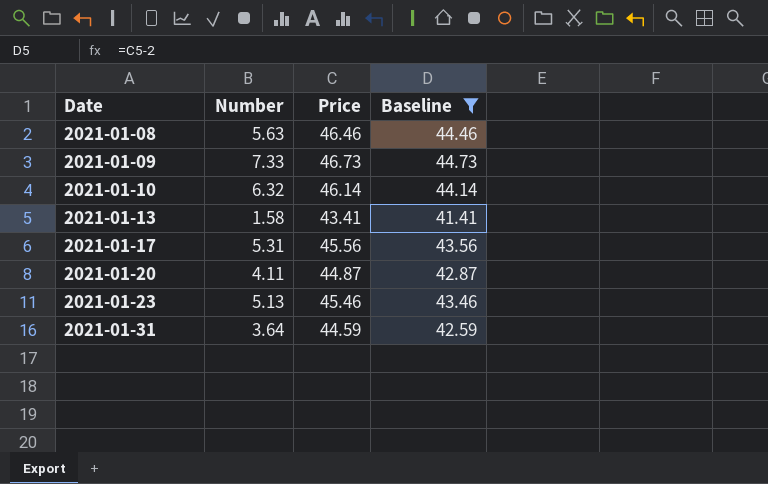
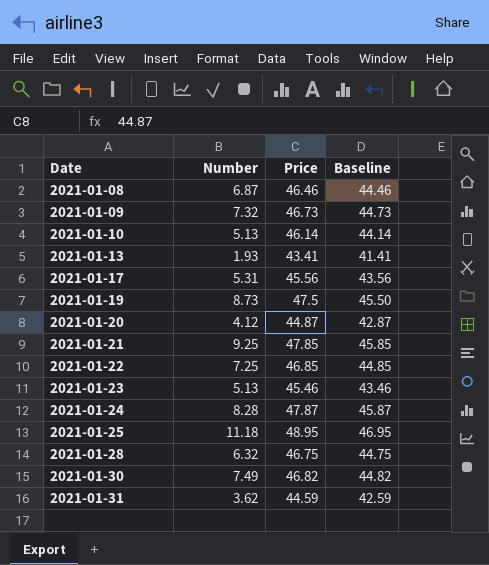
filter: Baseline <= 44.73 -> none
2021-01-08 | Number: 5.63 -> 6.87
2021-01-09 | Number: 7.33 -> 7.32
2021-01-10 | Number: 6.32 -> 5.13
2021-01-13 | Number: 1.58 -> 1.93
2021-01-20 | Number: 4.11 -> 4.12
2021-01-31 | Number: 3.64 -> 3.62

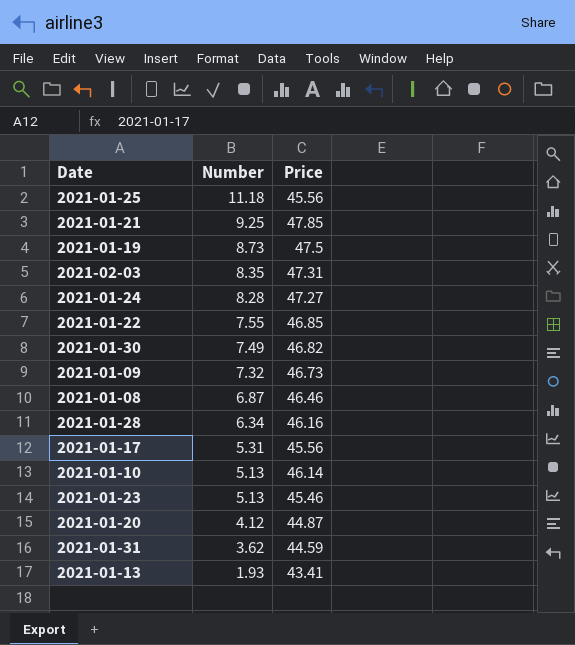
row order: Date ascending -> Number descending
column Baseline | formula: [Price] - 2 -> none
2021-01-25 | Price: 48.95 -> 45.56
row 2021-02-03: none -> 8.35 | 47.31
2021-01-24 | Price: 47.87 -> 47.27
2021-01-22 | Number: 7.25 -> 7.55
2021-01-28 | Number: 6.32 -> 6.34
2021-01-28 | Price: 46.75 -> 46.16

